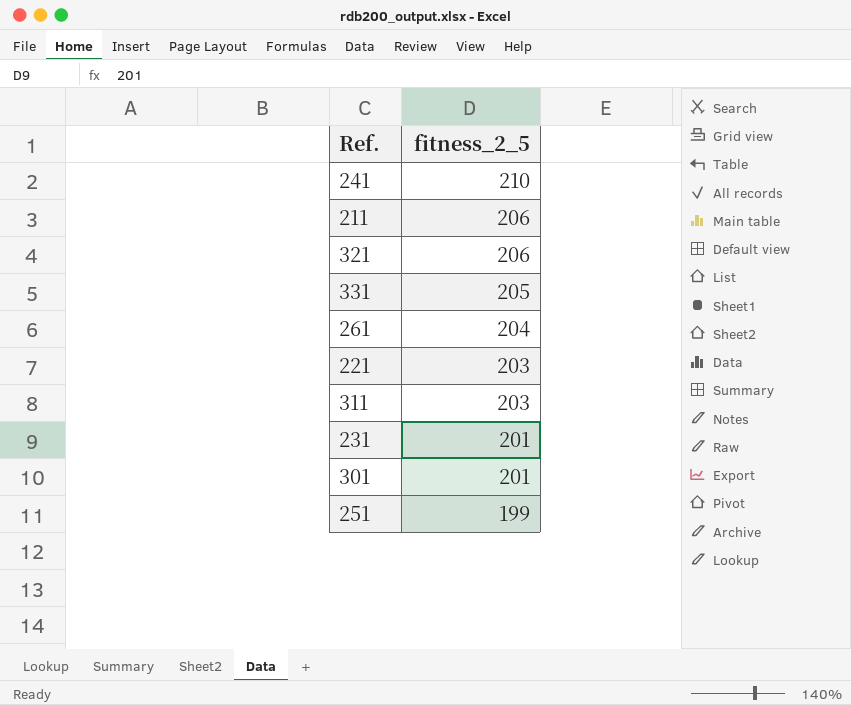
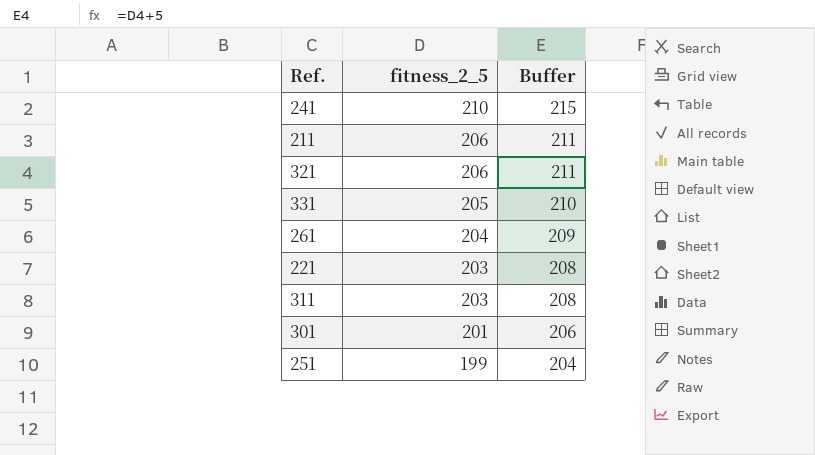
column Buffer | formula: none -> [fitness_2_5] + 5
row 231: 201 -> none

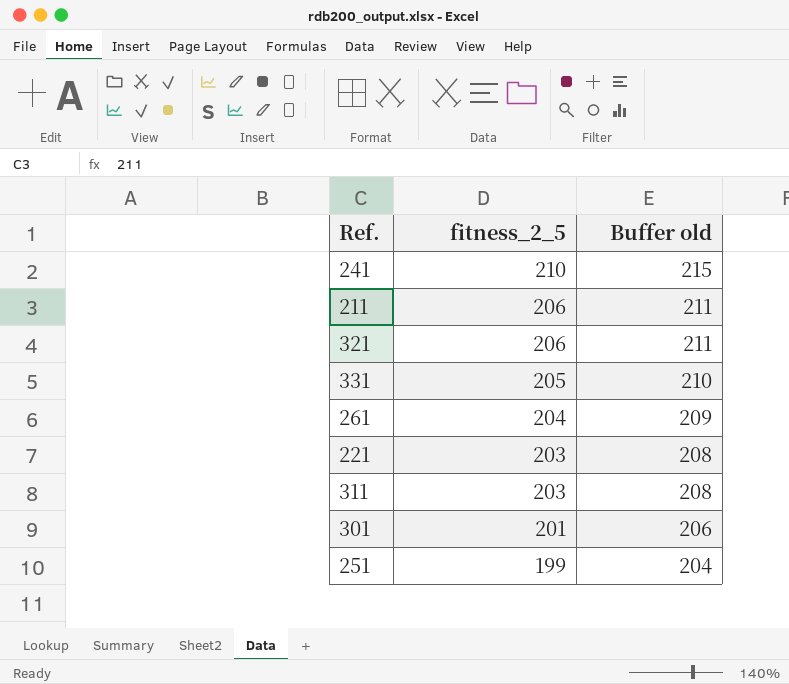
column name: Buffer -> Buffer old

